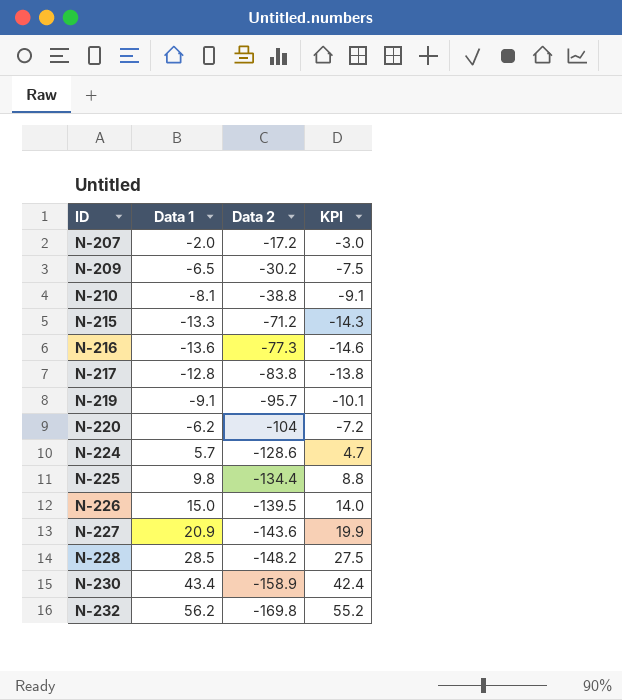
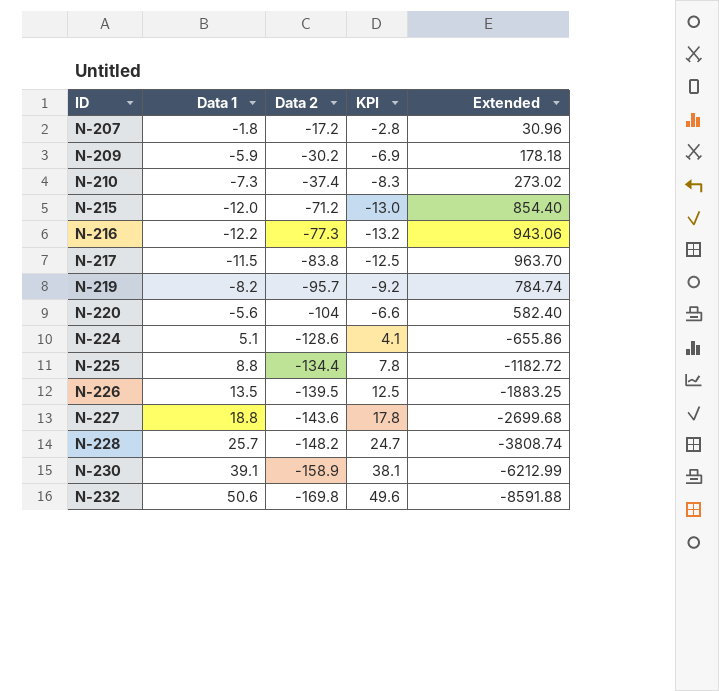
column Extended | formula: none -> [Data 1] * [Data 2]
N-207 | Data 1: -2.0 -> -1.8
N-207 | KPI: -3.0 -> -2.8
N-209 | Data 1: -6.5 -> -5.9
N-209 | KPI: -7.5 -> -6.9
N-210 | Data 1: -8.1 -> -7.3
N-210 | Data 2: -38.8 -> -37.4
N-210 | KPI: -9.1 -> -8.3
N-215 | Data 1: -13.3 -> -12.0
N-215 | KPI: -14.3 -> -13.0
N-216 | Data 1: -13.6 -> -12.2
N-216 | KPI: -14.6 -> -13.2
N-217 | Data 1: -12.8 -> -11.5
N-217 | KPI: -13.8 -> -12.5
N-219 | Data 1: -9.1 -> -8.2
N-219 | KPI: -10.1 -> -9.2
N-220 | Data 1: -6.2 -> -5.6
N-220 | KPI: -7.2 -> -6.6
N-224 | Data 1: 5.7 -> 5.1
N-224 | KPI: 4.7 -> 4.1
N-225 | Data 1: 9.8 -> 8.8
N-225 | KPI: 8.8 -> 7.8
N-226 | Data 1: 15.0 -> 13.5
N-226 | KPI: 14.0 -> 12.5
N-227 | Data 1: 20.9 -> 18.8
N-227 | KPI: 19.9 -> 17.8
N-228 | Data 1: 28.5 -> 25.7
N-228 | KPI: 27.5 -> 24.7
N-230 | Data 1: 43.4 -> 39.1
N-230 | KPI: 42.4 -> 38.1
N-232 | Data 1: 56.2 -> 50.6
N-232 | KPI: 55.2 -> 49.6

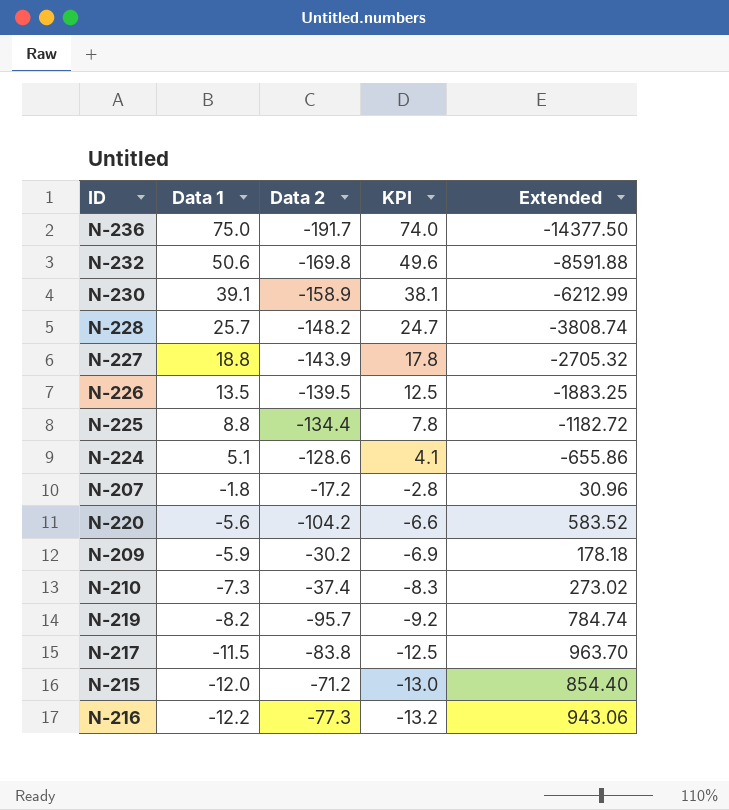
row order: ID ascending -> Data 1 descending
row N-236: none -> 75.0 | -191.7 | 74.0 | -14377.50
N-227 | Data 2: -143.6 -> -143.9
N-227 | Extended: -2699.68 -> -2705.32
N-220 | Data 2: -104 -> -104.2
N-220 | Extended: 582.40 -> 583.52

